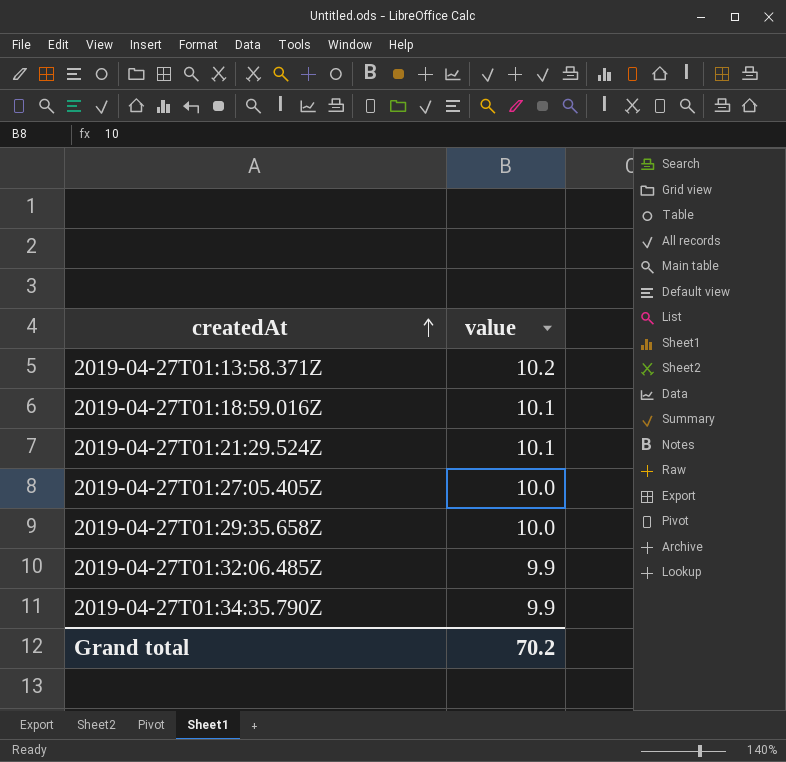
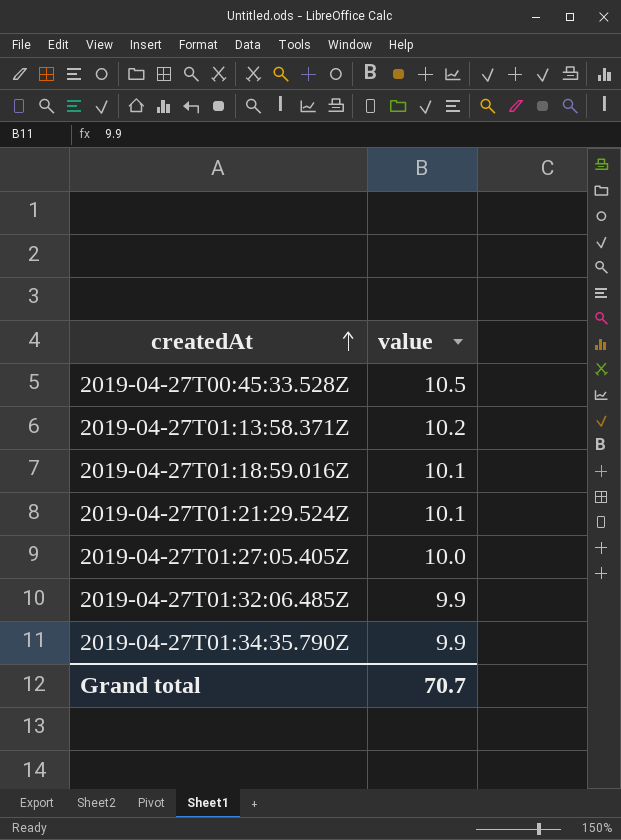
row 2019-04-27T01:29:35.658Z: 10.0 -> none
row 2019-04-27T00:45:33.528Z: none -> 10.5
Grand total | value: 70.2 -> 70.7

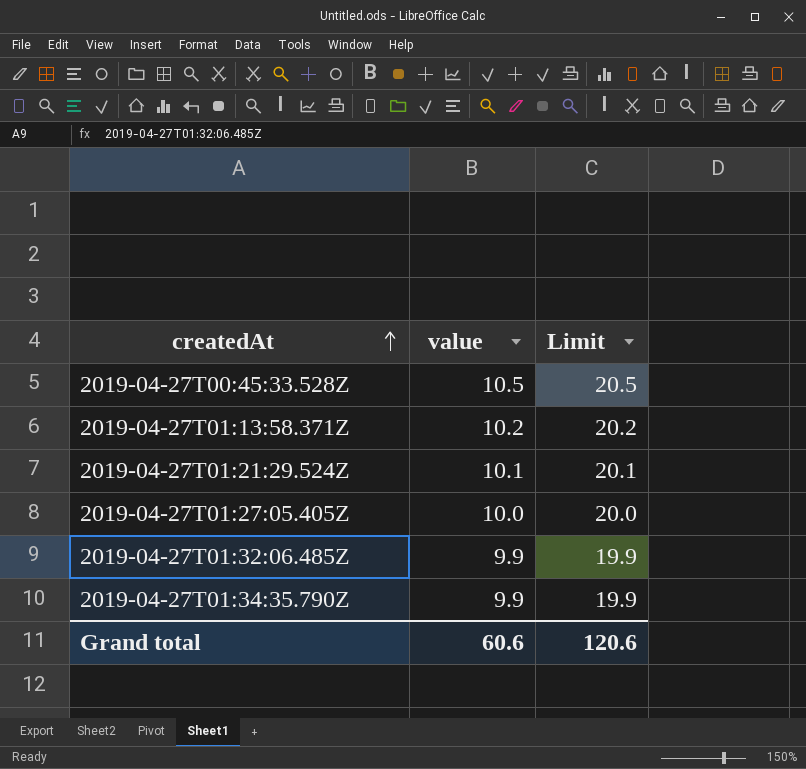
column Limit | formula: none -> [value] + 10
row 2019-04-27T01:18:59.016Z: 10.1 -> none
Grand total | value: 70.7 -> 60.6

